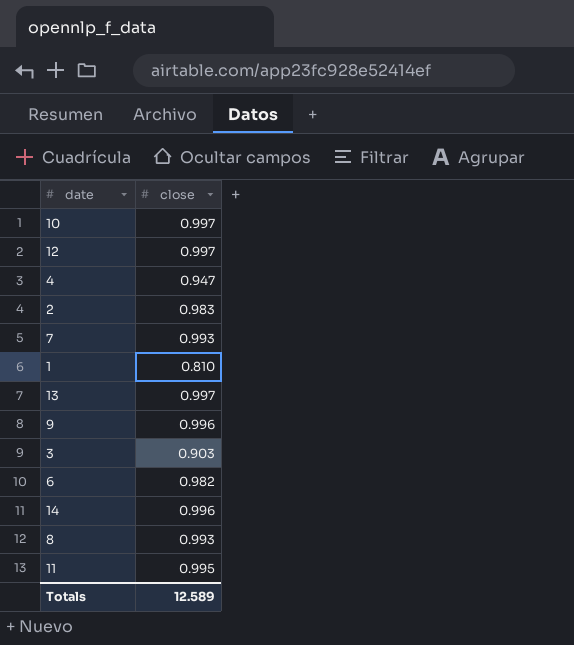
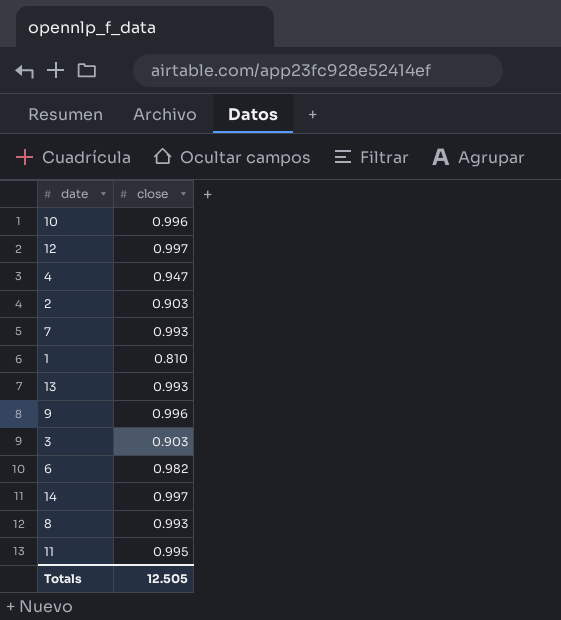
10 | close: 0.997 -> 0.996
2 | close: 0.983 -> 0.903
13 | close: 0.997 -> 0.993
14 | close: 0.996 -> 0.997
Totals | close: 12.589 -> 12.505

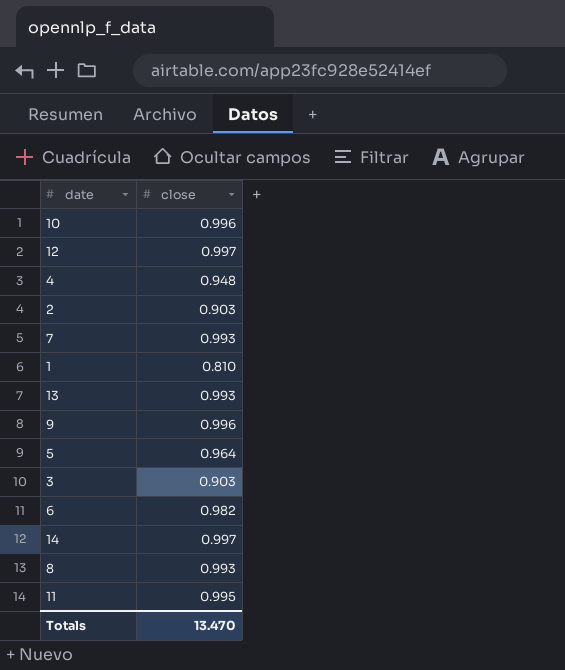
4 | close: 0.947 -> 0.948
row 5: none -> 0.964
Totals | close: 12.505 -> 13.470

